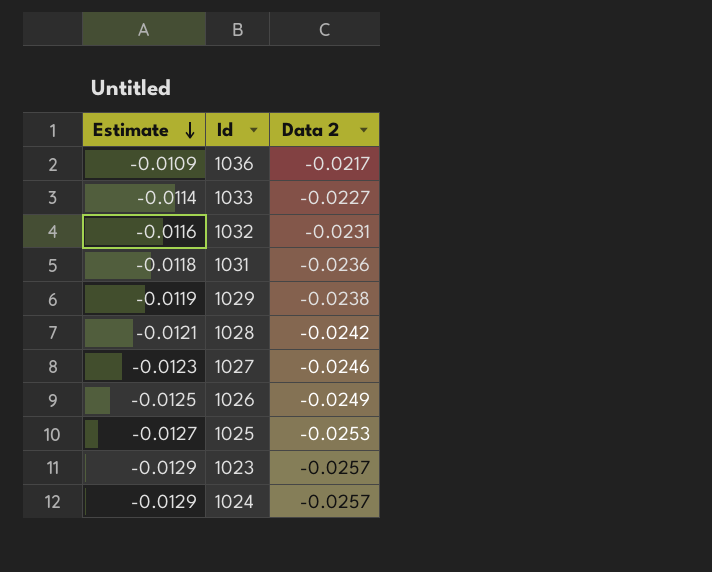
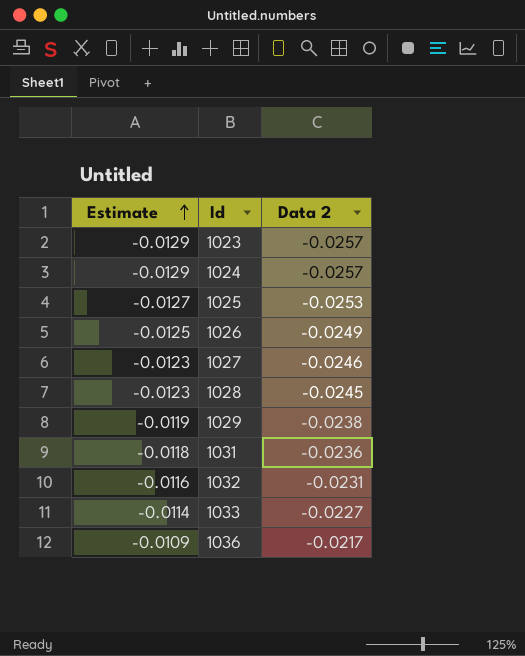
row order: Estimate descending -> Estimate ascending
1028 | Estimate: -0.0121 -> -0.0123
1028 | Data 2: -0.0242 -> -0.0245

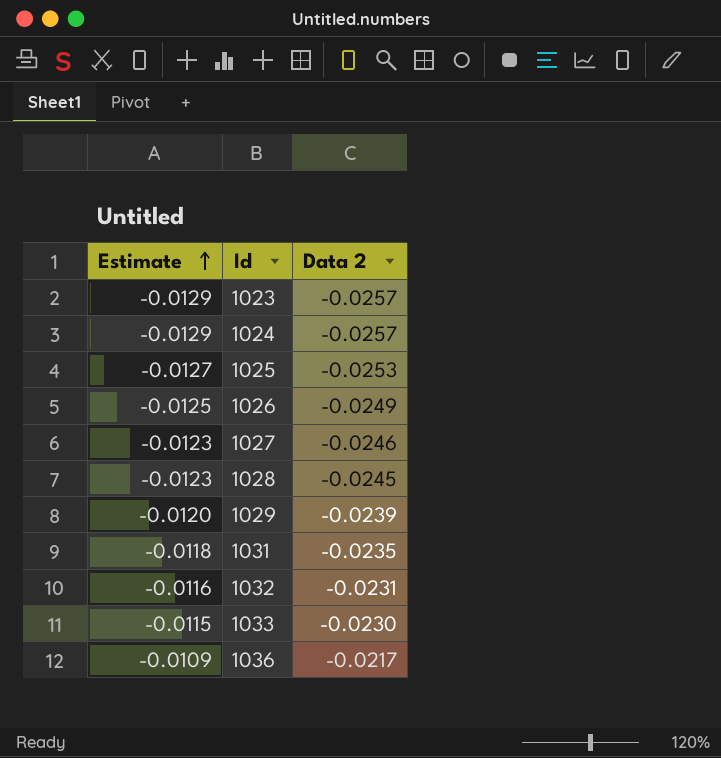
1029 | Estimate: -0.0119 -> -0.0120
1029 | Data 2: -0.0238 -> -0.0239
1031 | Data 2: -0.0236 -> -0.0235
1033 | Estimate: -0.0114 -> -0.0115
1033 | Data 2: -0.0227 -> -0.0230

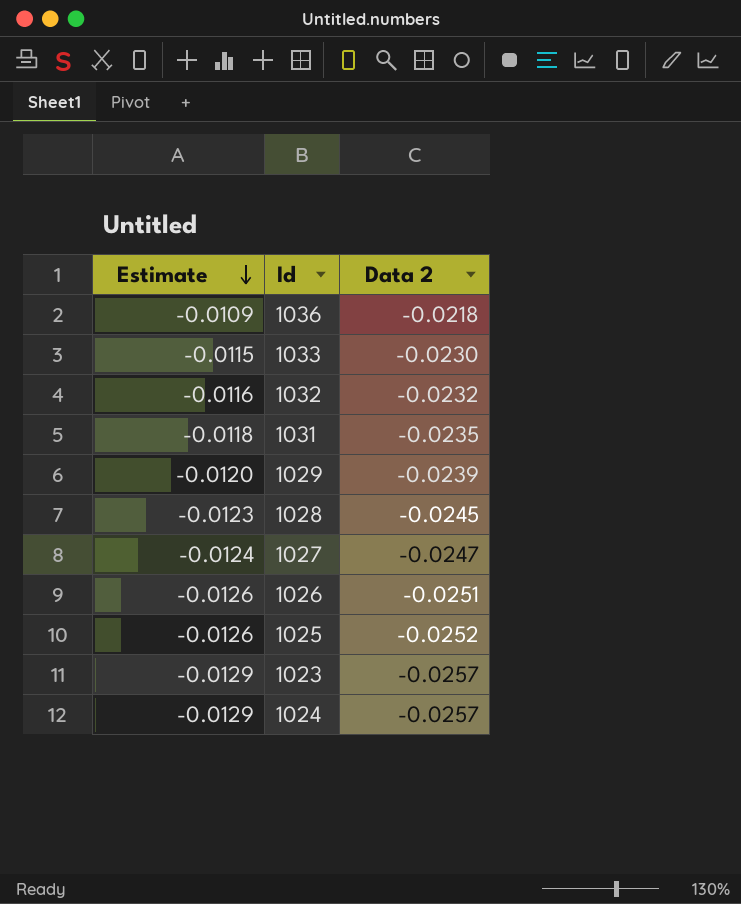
row order: Estimate ascending -> Estimate descending
1036 | Data 2: -0.0217 -> -0.0218
1032 | Data 2: -0.0231 -> -0.0232
1027 | Estimate: -0.0123 -> -0.0124
1027 | Data 2: -0.0246 -> -0.0247
1026 | Estimate: -0.0125 -> -0.0126
1026 | Data 2: -0.0249 -> -0.0251
1025 | Estimate: -0.0127 -> -0.0126
1025 | Data 2: -0.0253 -> -0.0252

